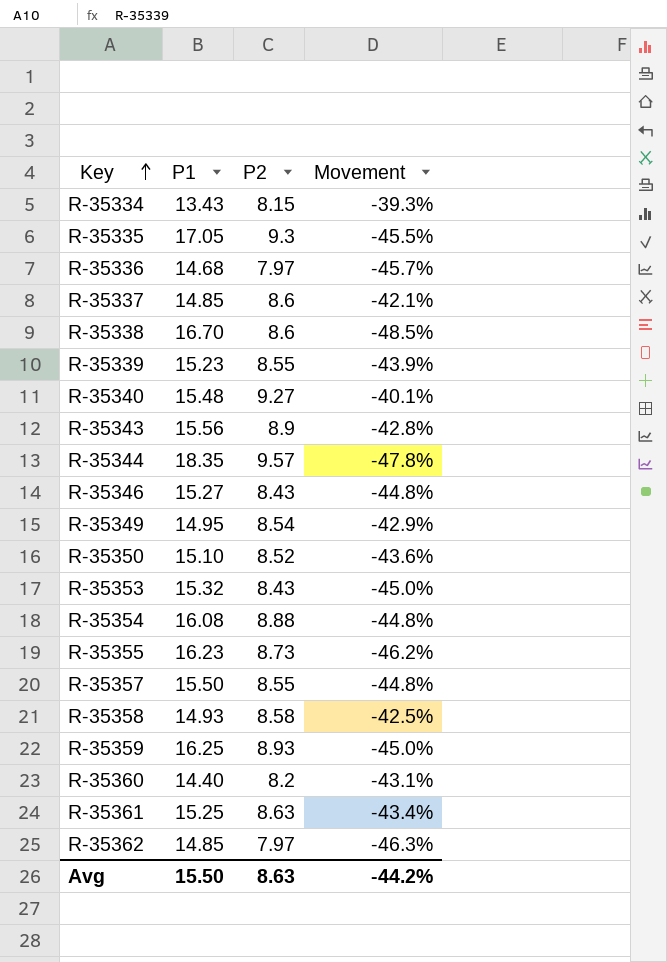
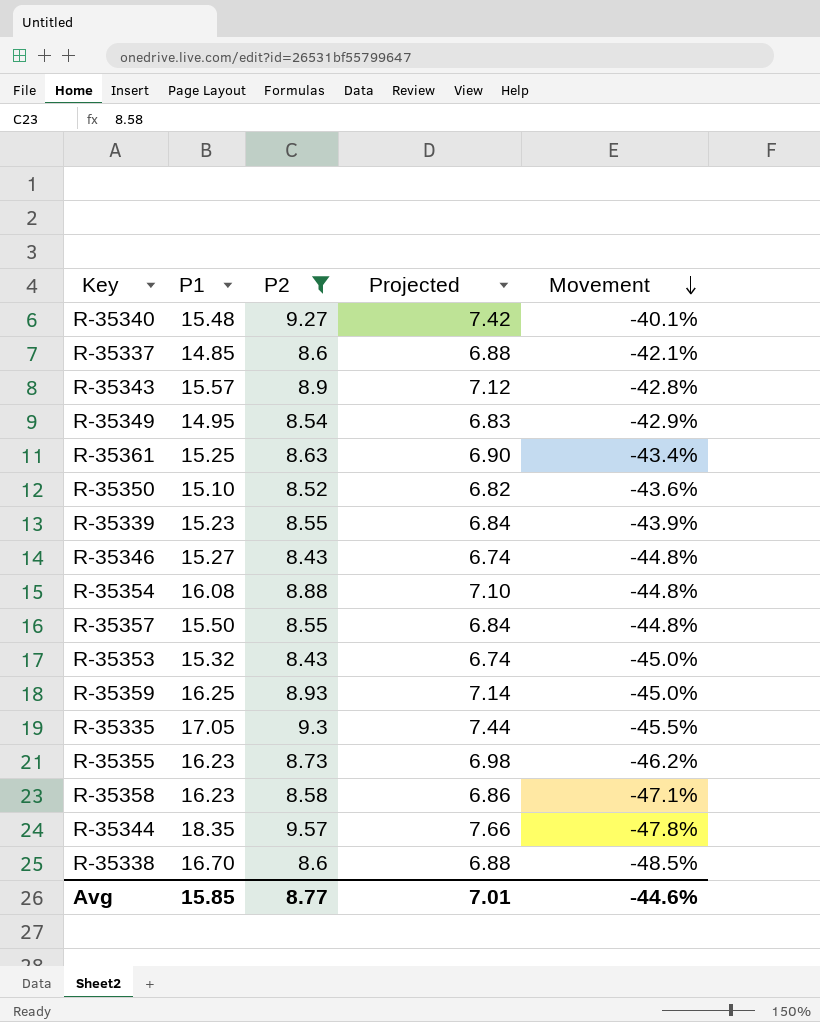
filter: none -> P2 >= 8.43
row order: Key ascending -> Movement descending
column Projected | formula: none -> [P2] * 0.8
R-35343 | P1: 15.56 -> 15.57
R-35358 | P1: 14.93 -> 16.23
R-35358 | Movement: -42.5% -> -47.1%
Avg | P1: 15.50 -> 15.85
Avg | P2: 8.63 -> 8.77
Avg | Movement: -44.2% -> -44.6%

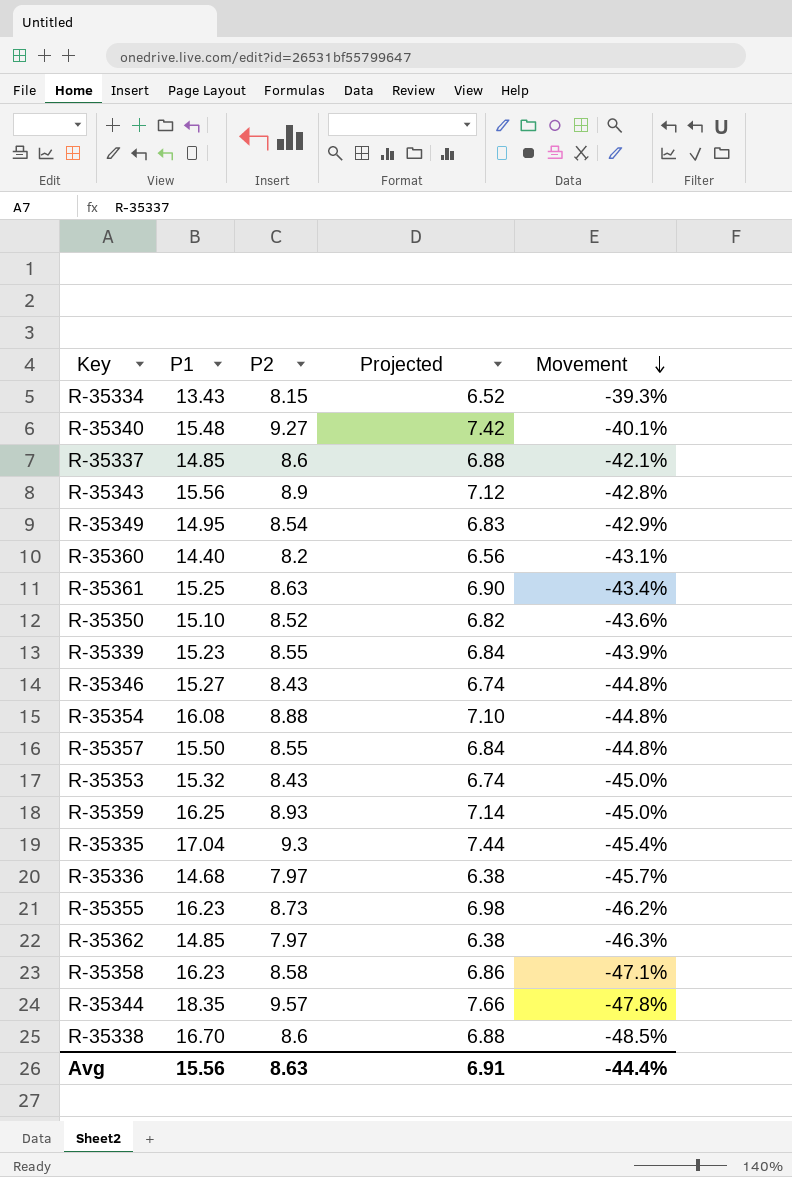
filter: P2 >= 8.43 -> none
R-35343 | P1: 15.57 -> 15.56
R-35335 | P1: 17.05 -> 17.04
R-35335 | Movement: -45.5% -> -45.4%
Avg | P1: 15.85 -> 15.56
Avg | P2: 8.77 -> 8.63
Avg | Projected: 7.01 -> 6.91
Avg | Movement: -44.6% -> -44.4%

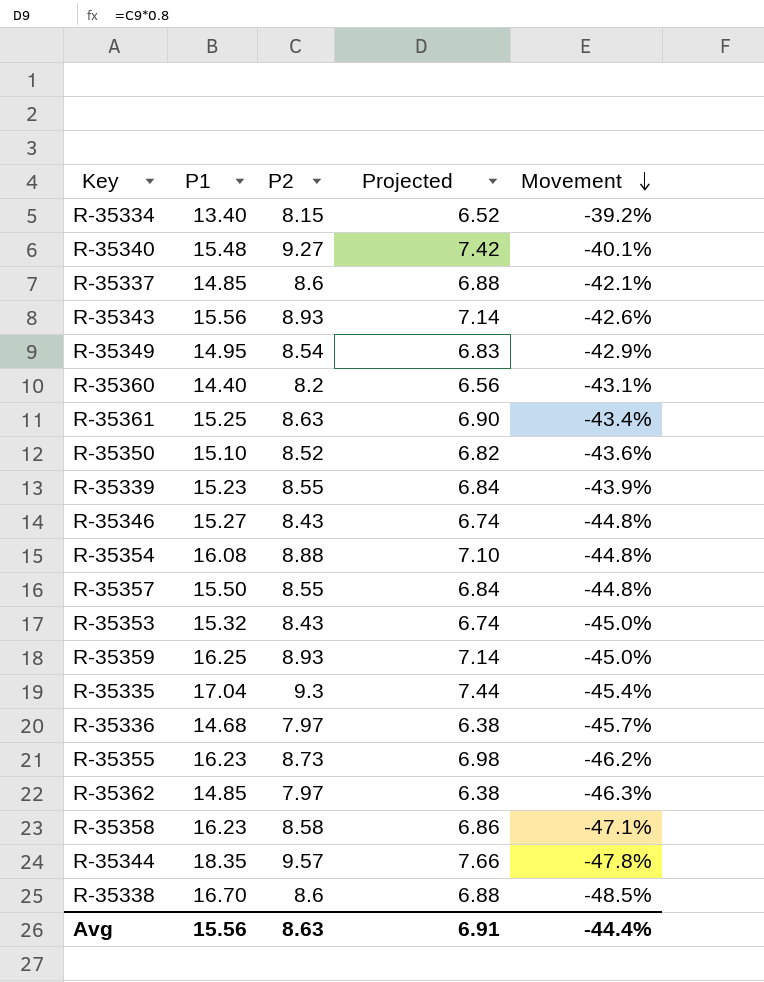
R-35334 | P1: 13.43 -> 13.40
R-35334 | Movement: -39.3% -> -39.2%
R-35343 | P2: 8.9 -> 8.93
R-35343 | Projected: 7.12 -> 7.14
R-35343 | Movement: -42.8% -> -42.6%

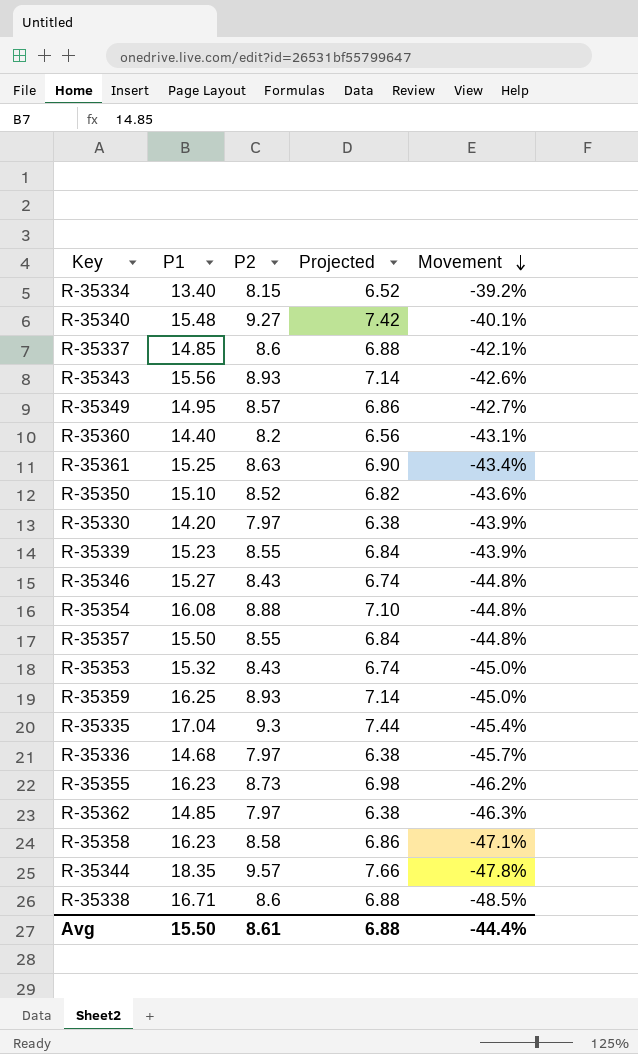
R-35349 | P2: 8.54 -> 8.57
R-35349 | Projected: 6.83 -> 6.86
R-35349 | Movement: -42.9% -> -42.7%
row R-35330: none -> 14.20 | 7.97 | 6.38 | -43.9%
R-35338 | P1: 16.70 -> 16.71
Avg | P1: 15.56 -> 15.50
Avg | P2: 8.63 -> 8.61
Avg | Projected: 6.91 -> 6.88

